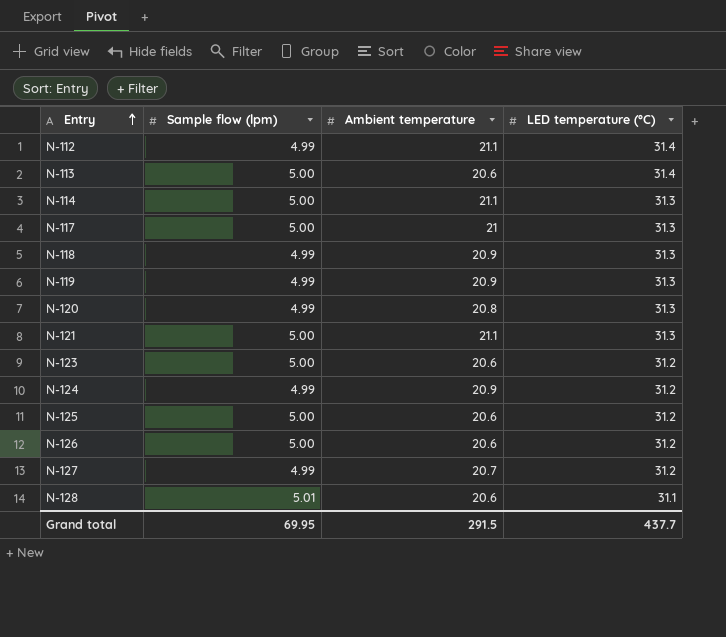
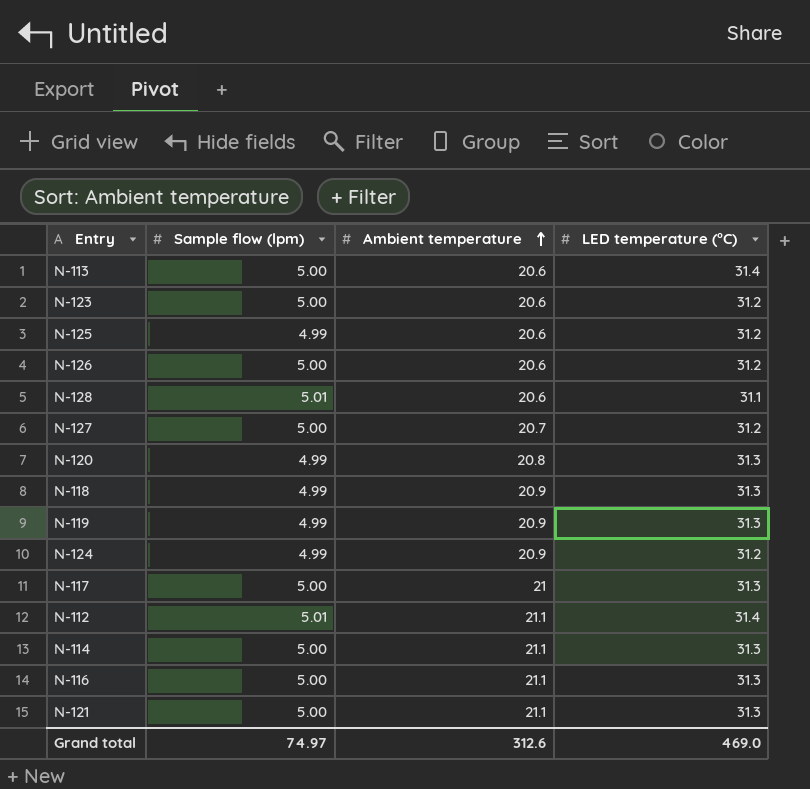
row order: Entry ascending -> Ambient temperature ascending
N-125 | Sample flow (lpm): 5.00 -> 4.99
N-127 | Sample flow (lpm): 4.99 -> 5.00
N-112 | Sample flow (lpm): 4.99 -> 5.01
row N-116: none -> 5.00 | 21.1 | 31.3
Grand total | Sample flow (lpm): 69.95 -> 74.97
Grand total | Ambient temperature: 291.5 -> 312.6
Grand total | LED temperature (°C): 437.7 -> 469.0

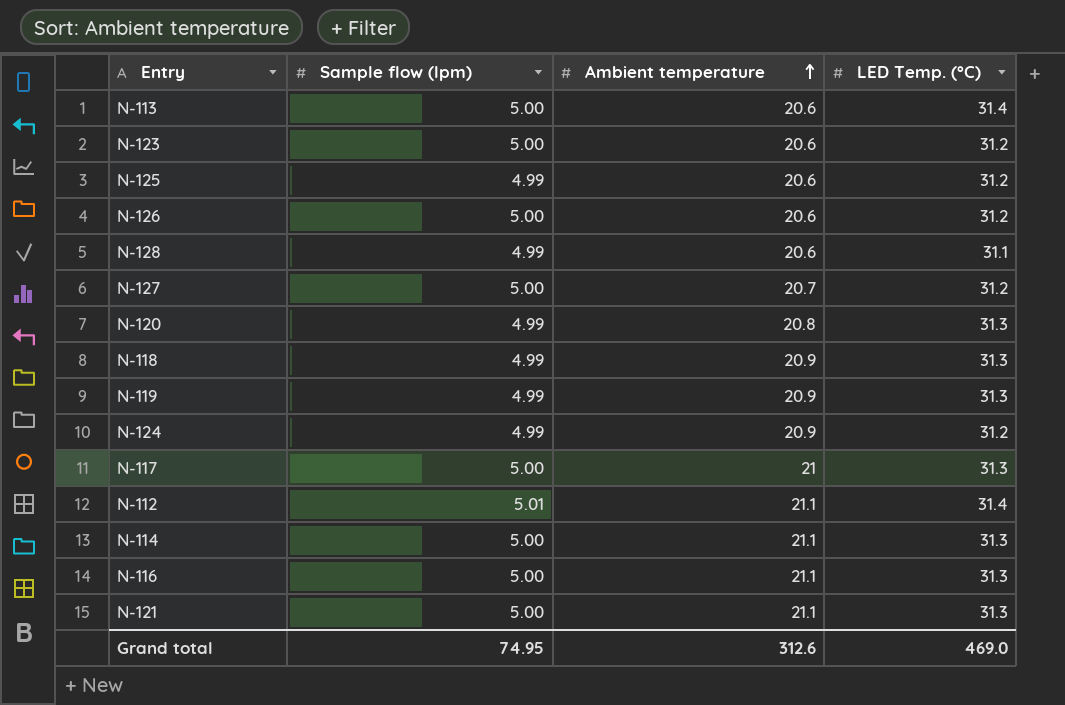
column name: LED temperature (°C) -> LED Temp. (°C)
N-128 | Sample flow (lpm): 5.01 -> 4.99
Grand total | Sample flow (lpm): 74.97 -> 74.95

